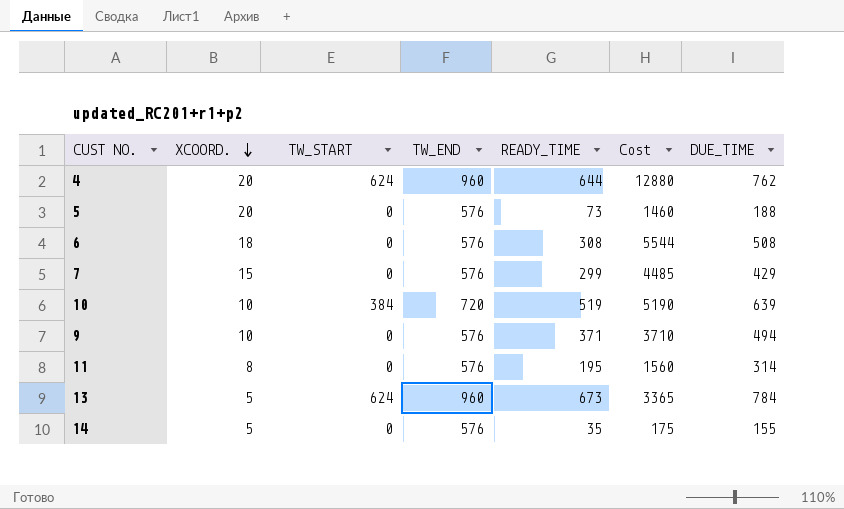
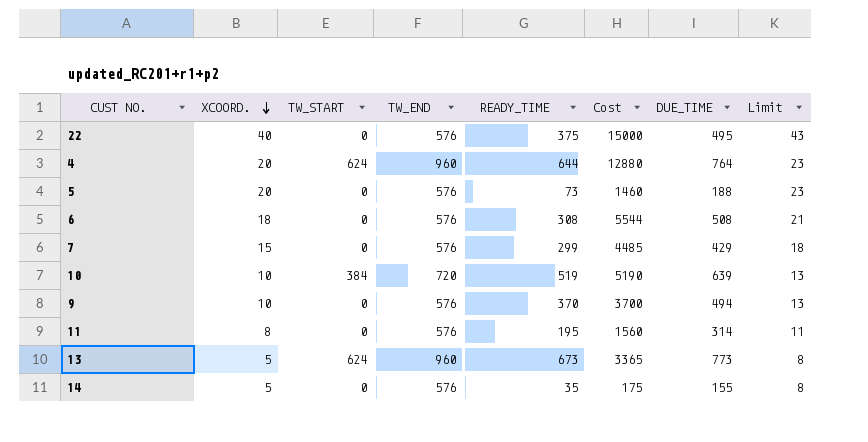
column Limit | formula: none -> [XCOORD.] + 3
row 22: none -> 40 | 0 | 576 | 375 | 15000 | 495 | 43
4 | DUE_TIME: 762 -> 764
9 | READY_TIME: 371 -> 370
9 | Cost: 3710 -> 3700
13 | DUE_TIME: 784 -> 773

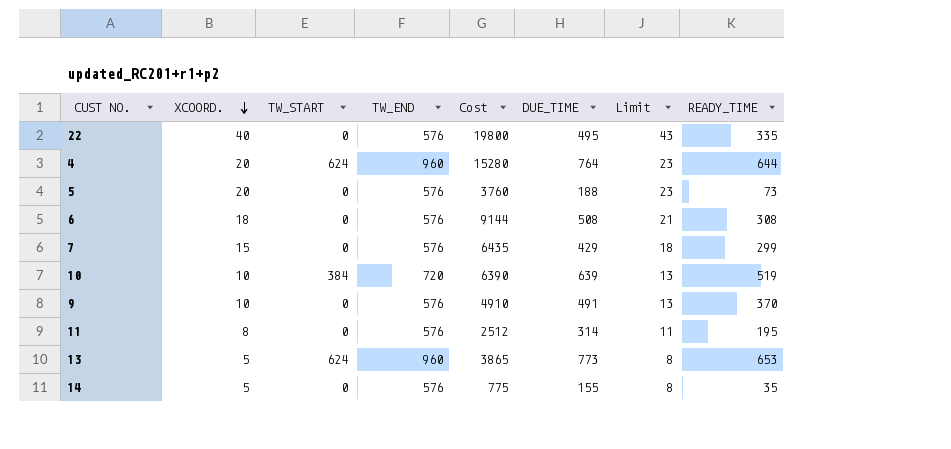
column Cost | formula: [XCOORD.] * [READY_TIME] -> [XCOORD.] * [DUE_TIME]
column READY_TIME | position: 5 -> 8
22 | READY_TIME: 375 -> 335
9 | DUE_TIME: 494 -> 491
13 | READY_TIME: 673 -> 653

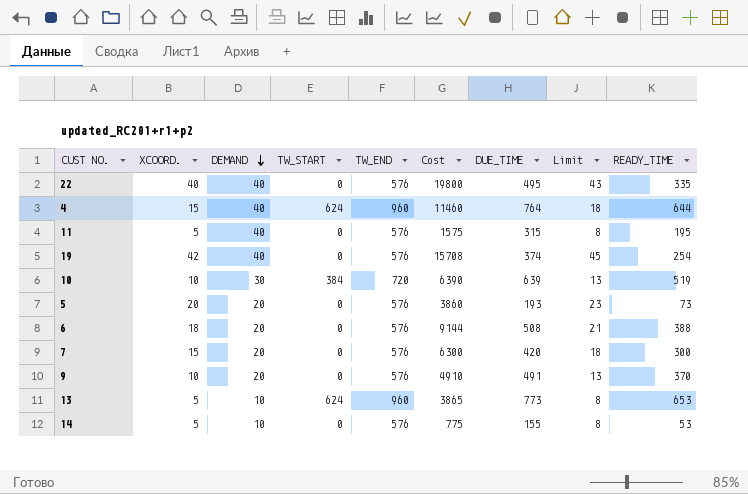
row order: XCOORD. descending -> DEMAND descending
column DEMAND | position: none -> 3
4 | XCOORD.: 20 -> 15
4 | Cost: 15280 -> 11460
4 | Limit: 23 -> 18
11 | XCOORD.: 8 -> 5
11 | Cost: 2512 -> 1575
11 | DUE_TIME: 314 -> 315
11 | Limit: 11 -> 8
row 19: none -> 42 | 40 | 0 | 576 | 15708 | 374 | 45 | 254
5 | Cost: 3760 -> 3860
5 | DUE_TIME: 188 -> 193
6 | READY_TIME: 308 -> 388
7 | Cost: 6435 -> 6300
7 | DUE_TIME: 429 -> 420
7 | READY_TIME: 299 -> 300
14 | READY_TIME: 35 -> 53

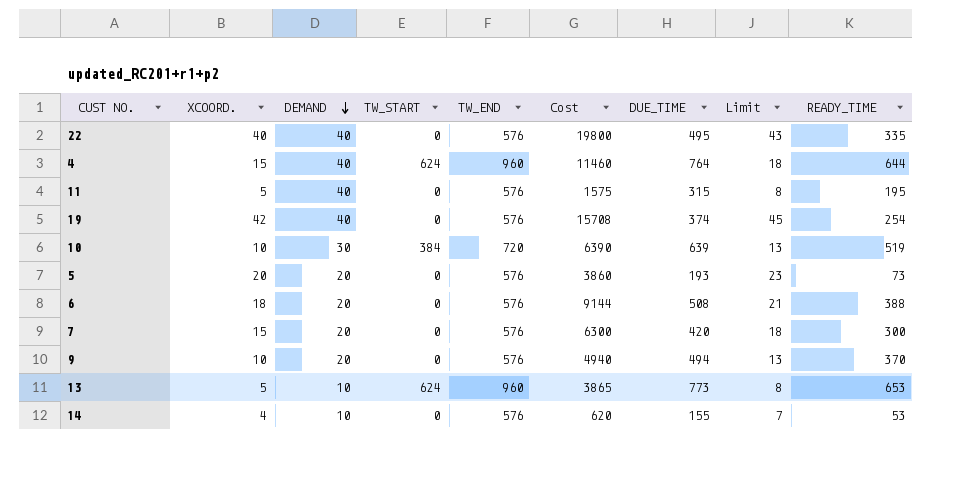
9 | Cost: 4910 -> 4940
9 | DUE_TIME: 491 -> 494
14 | XCOORD.: 5 -> 4
14 | Cost: 775 -> 620
14 | Limit: 8 -> 7

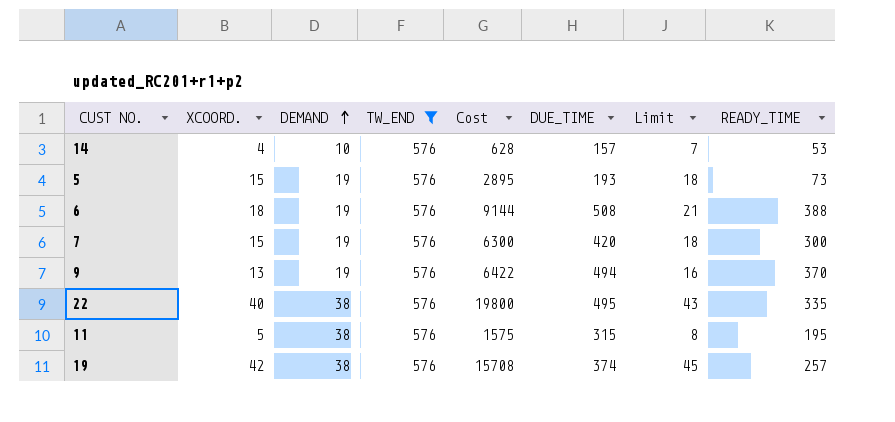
filter: none -> TW_END = 576
row order: DEMAND descending -> DEMAND ascending
column TW_START | position: 4 -> none
14 | Cost: 620 -> 628
14 | DUE_TIME: 155 -> 157
5 | XCOORD.: 20 -> 15
5 | DEMAND: 20 -> 19
5 | Cost: 3860 -> 2895
5 | Limit: 23 -> 18
6 | DEMAND: 20 -> 19
7 | DEMAND: 20 -> 19
9 | XCOORD.: 10 -> 13
9 | DEMAND: 20 -> 19
9 | Cost: 4940 -> 6422
9 | Limit: 13 -> 16
22 | DEMAND: 40 -> 38
11 | DEMAND: 40 -> 38
19 | DEMAND: 40 -> 38
19 | READY_TIME: 254 -> 257

